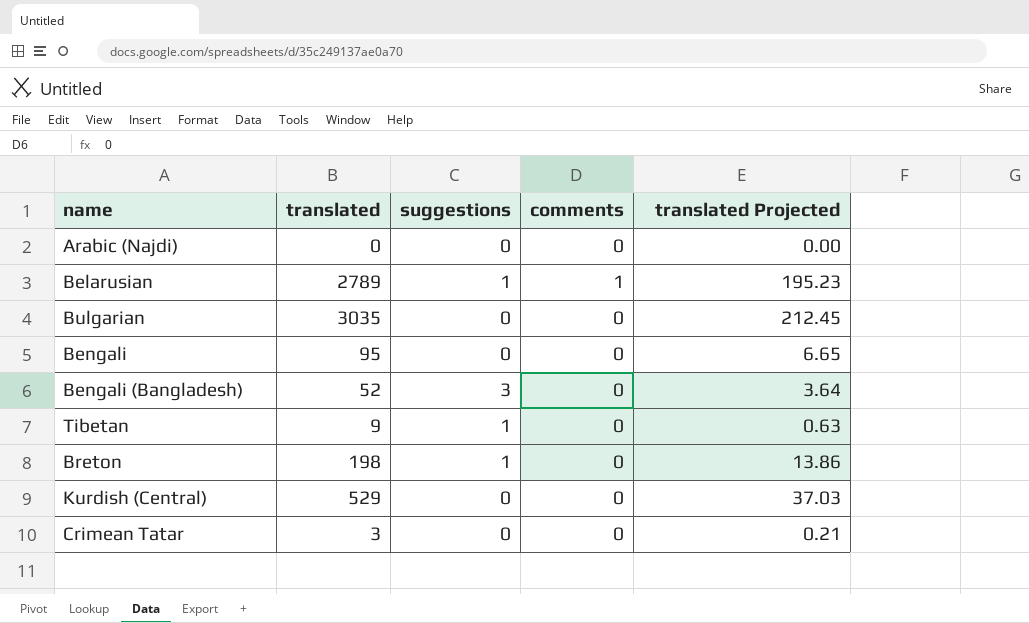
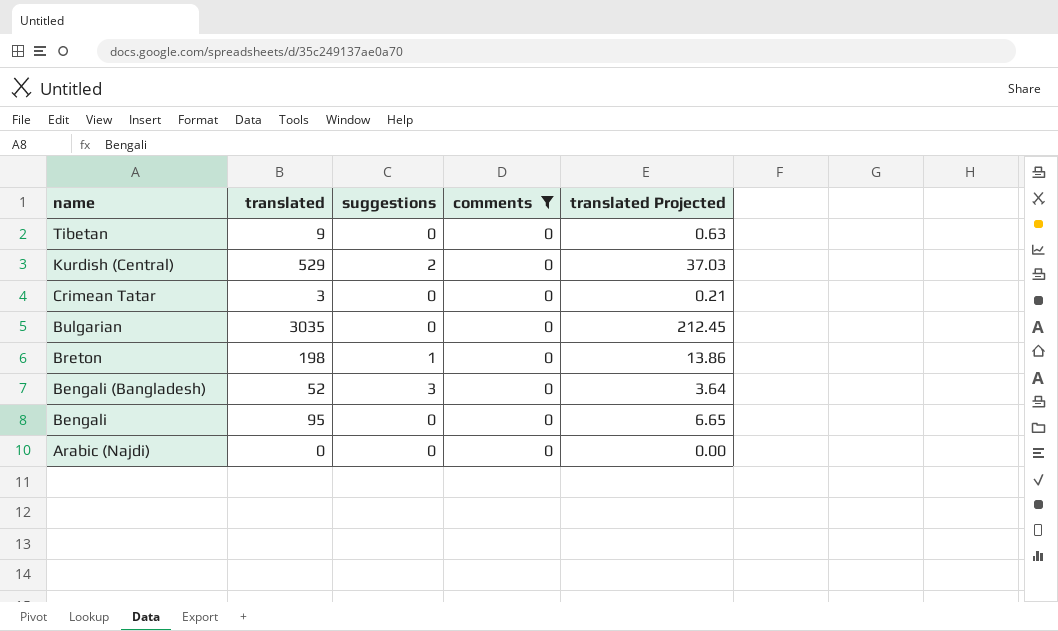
filter: none -> comments = 0
row order: none -> name descending
Tibetan | suggestions: 1 -> 0
Kurdish (Central) | suggestions: 0 -> 2

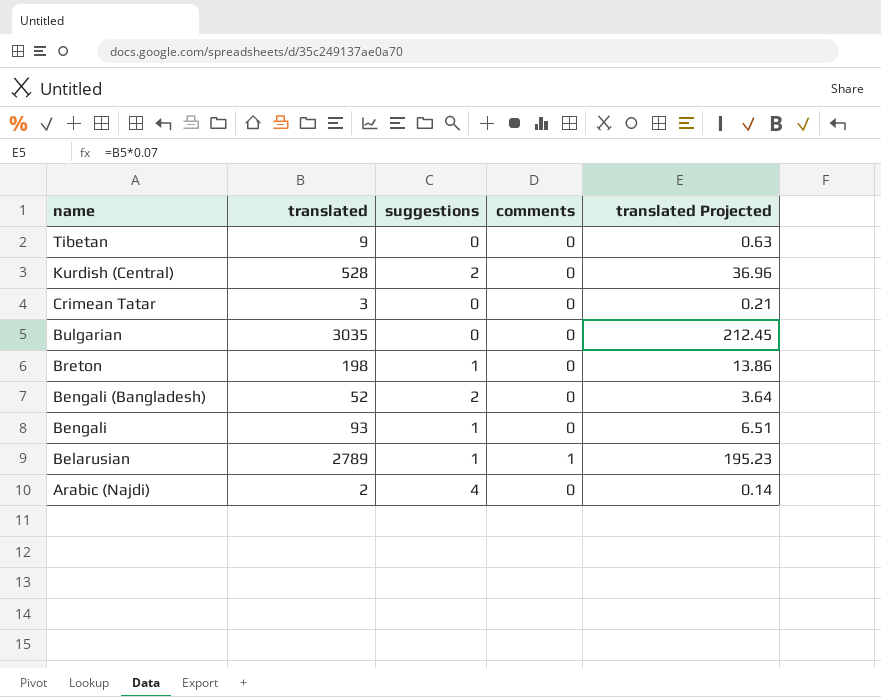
filter: comments = 0 -> none
Kurdish (Central) | translated: 529 -> 528
Kurdish (Central) | translated Projected: 37.03 -> 36.96
Bengali (Bangladesh) | suggestions: 3 -> 2
Bengali | translated: 95 -> 93
Bengali | suggestions: 0 -> 1
Bengali | translated Projected: 6.65 -> 6.51
Arabic (Najdi) | translated: 0 -> 2
Arabic (Najdi) | suggestions: 0 -> 4
Arabic (Najdi) | translated Projected: 0.00 -> 0.14

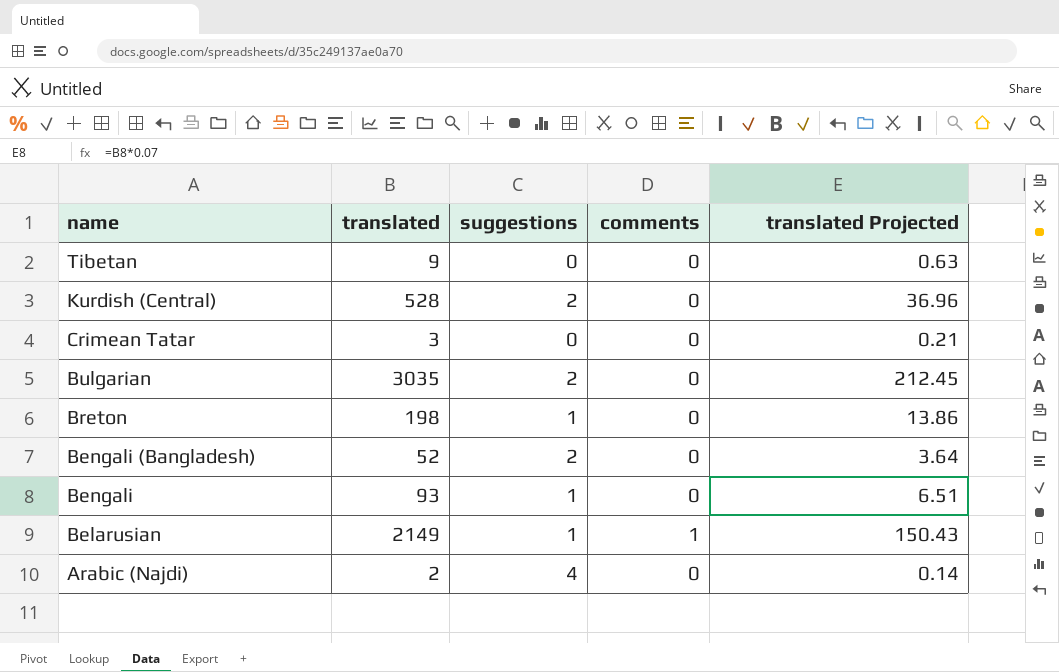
Bulgarian | suggestions: 0 -> 2
Belarusian | translated: 2789 -> 2149
Belarusian | translated Projected: 195.23 -> 150.43

